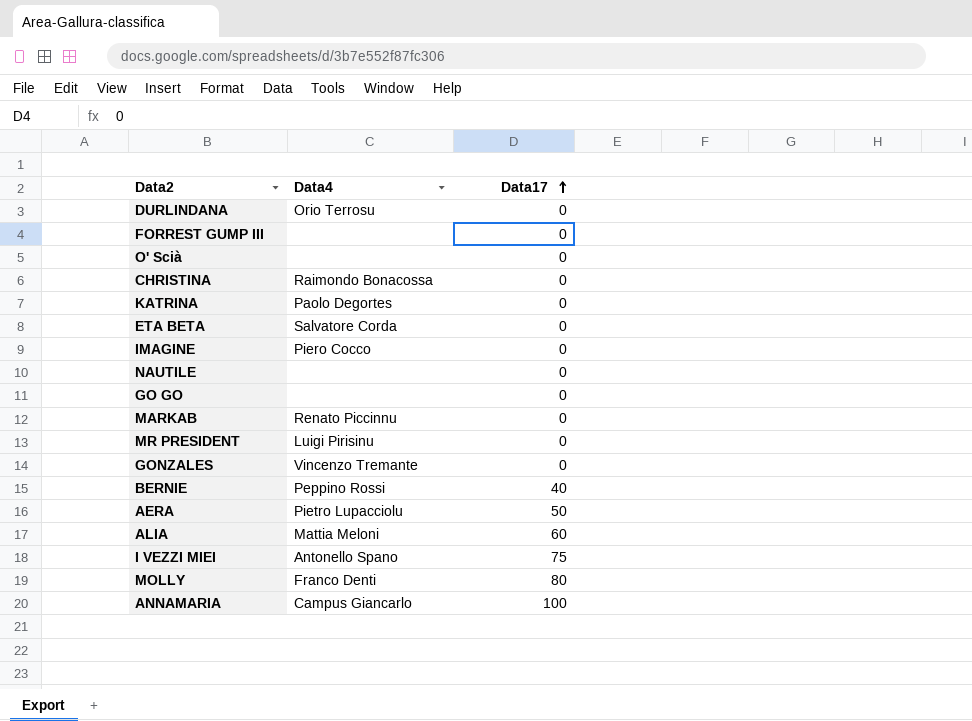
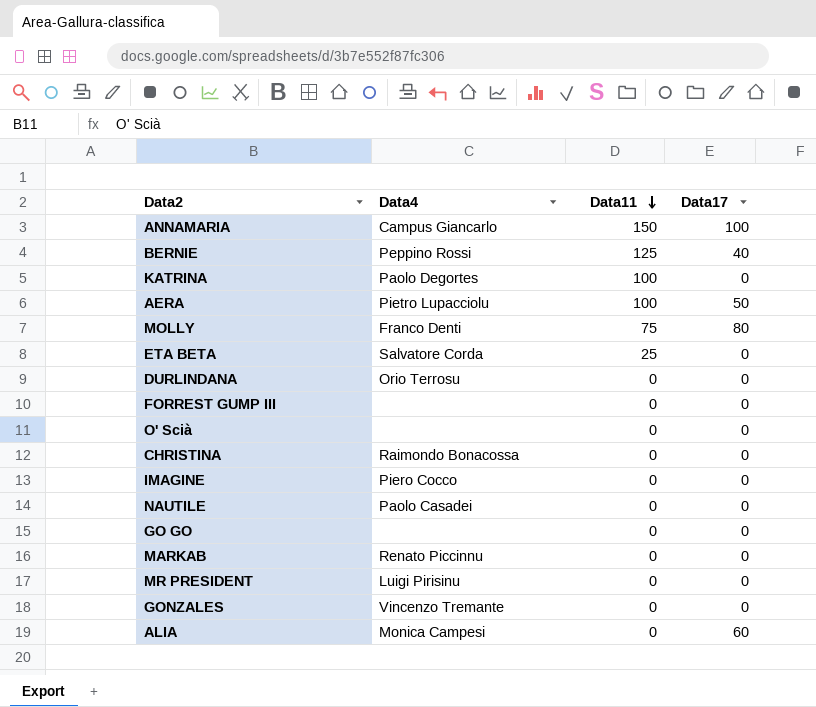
row order: Data17 ascending -> Data11 descending
column Data11 | position: none -> 3
row I VEZZI MIEI: Antonello Spano | 75 -> none
NAUTILE | Data4: none -> Paolo Casadei
ALIA | Data4: Mattia Meloni -> Monica Campesi

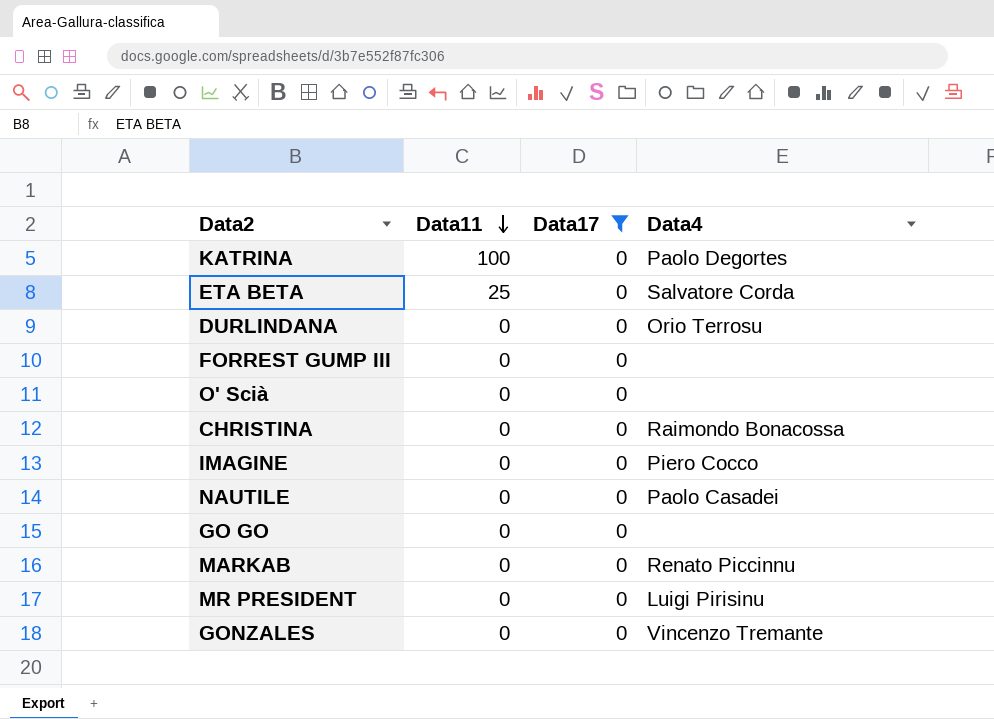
filter: none -> Data17 = 0
column Data4 | position: 2 -> 4

